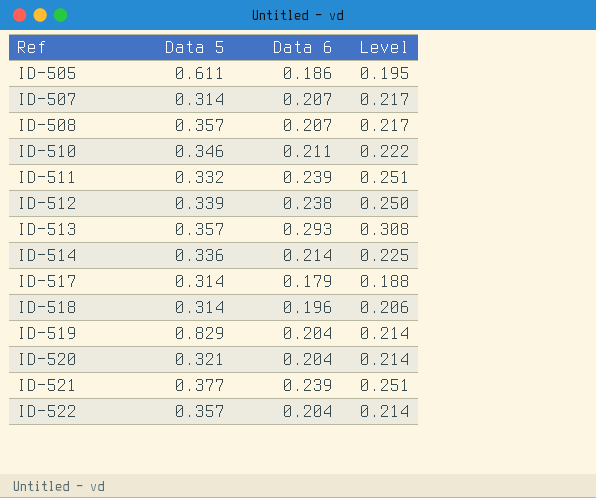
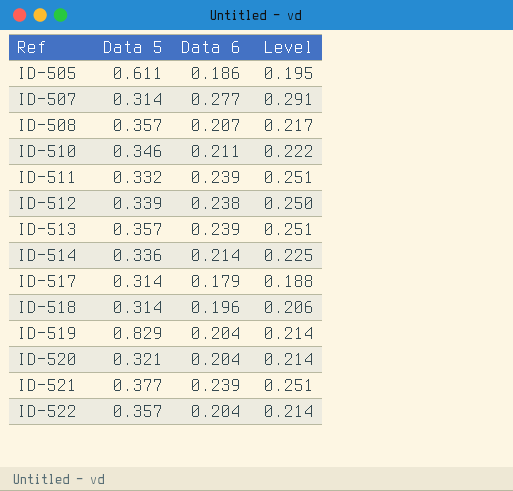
ID-507 | Data 6: 0.207 -> 0.277
ID-507 | Level: 0.217 -> 0.291
ID-513 | Data 6: 0.293 -> 0.239
ID-513 | Level: 0.308 -> 0.251

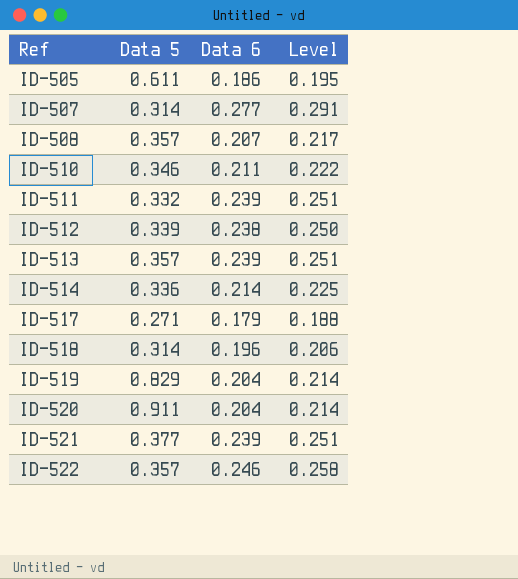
ID-517 | Data 5: 0.314 -> 0.271
ID-520 | Data 5: 0.321 -> 0.911
ID-522 | Data 6: 0.204 -> 0.246
ID-522 | Level: 0.214 -> 0.258

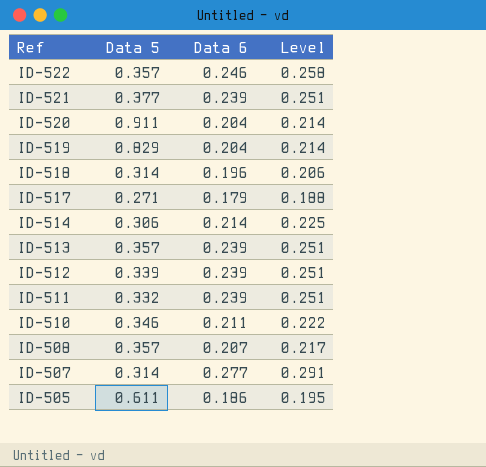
row order: Ref ascending -> Ref descending
ID-514 | Data 5: 0.336 -> 0.306
ID-512 | Data 6: 0.238 -> 0.239
ID-512 | Level: 0.250 -> 0.251

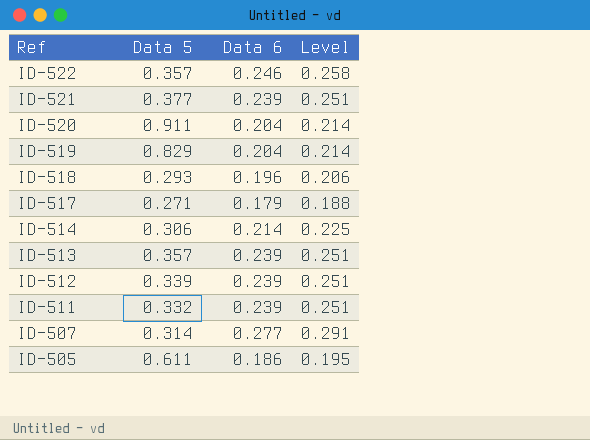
row ID-510: 0.346 | 0.211 | 0.222 -> none
row ID-508: 0.357 | 0.207 | 0.217 -> none
ID-518 | Data 5: 0.314 -> 0.293

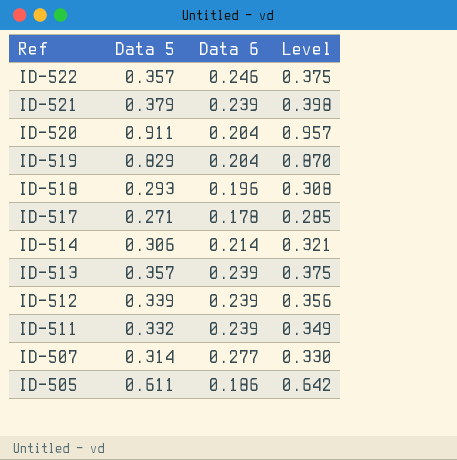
column Level | formula: [Data 6] * 1.05 -> [Data 5] * 1.05
ID-521 | Data 5: 0.377 -> 0.379
ID-517 | Data 6: 0.179 -> 0.178

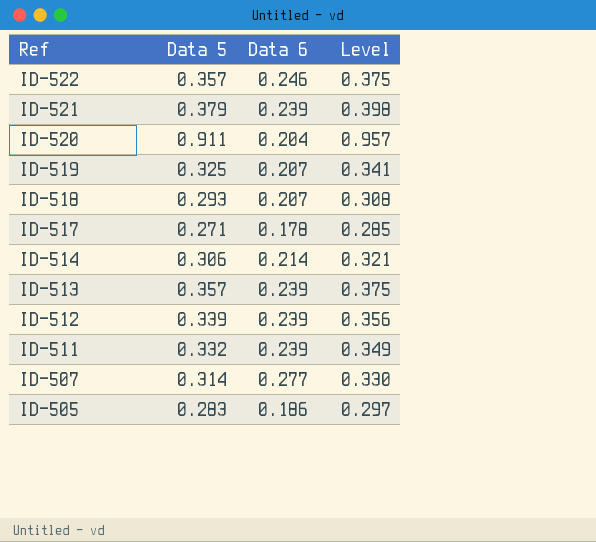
ID-519 | Data 5: 0.829 -> 0.325
ID-519 | Data 6: 0.204 -> 0.207
ID-519 | Level: 0.870 -> 0.341
ID-518 | Data 6: 0.196 -> 0.207
ID-505 | Data 5: 0.611 -> 0.283
ID-505 | Level: 0.642 -> 0.297

